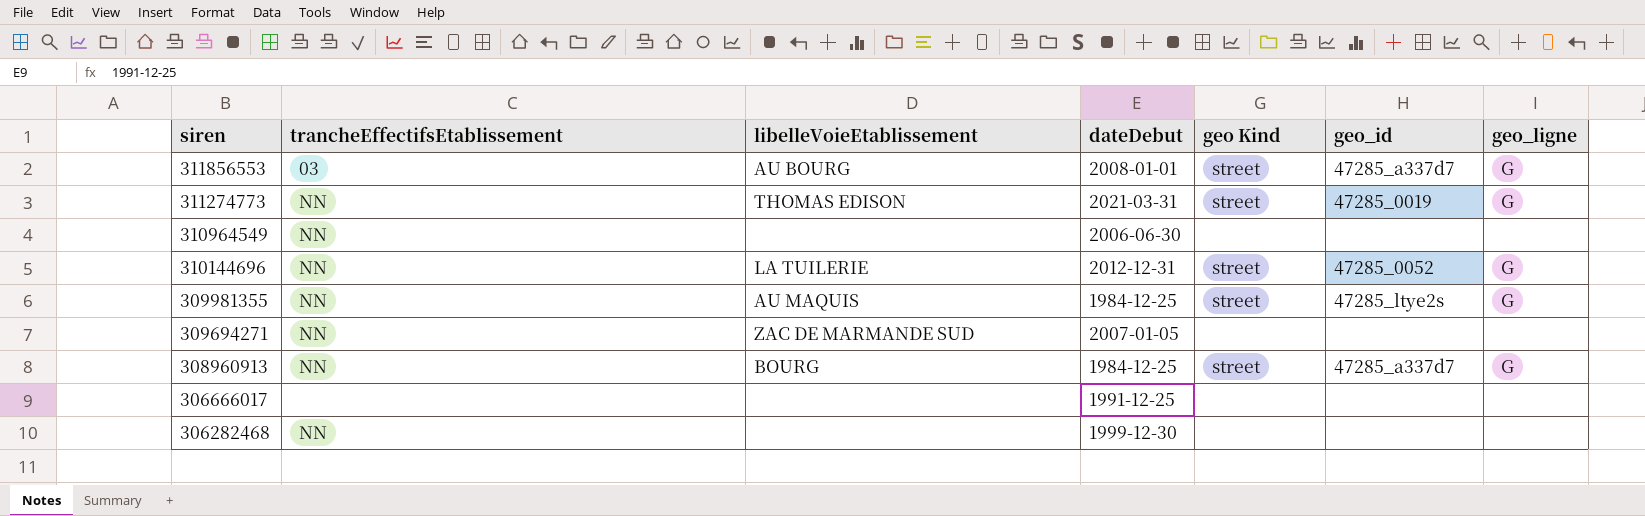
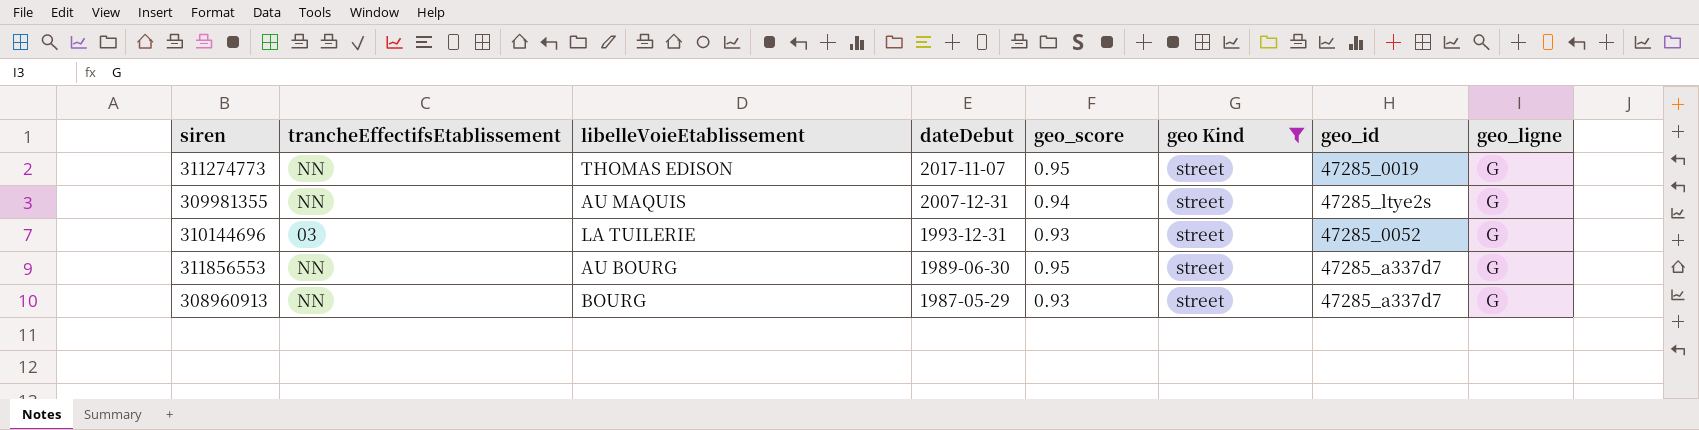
filter: none -> geo Kind = street
row order: siren descending -> dateDebut descending
column geo_score | position: none -> 5
311274773 | dateDebut: 2021-03-31 -> 2017-11-07
309981355 | dateDebut: 1984-12-25 -> 2007-12-31
310144696 | trancheEffectifsEtablissement: NN -> 03
310144696 | dateDebut: 2012-12-31 -> 1993-12-31
311856553 | trancheEffectifsEtablissement: 03 -> NN
311856553 | dateDebut: 2008-01-01 -> 1989-06-30
308960913 | dateDebut: 1984-12-25 -> 1987-05-29

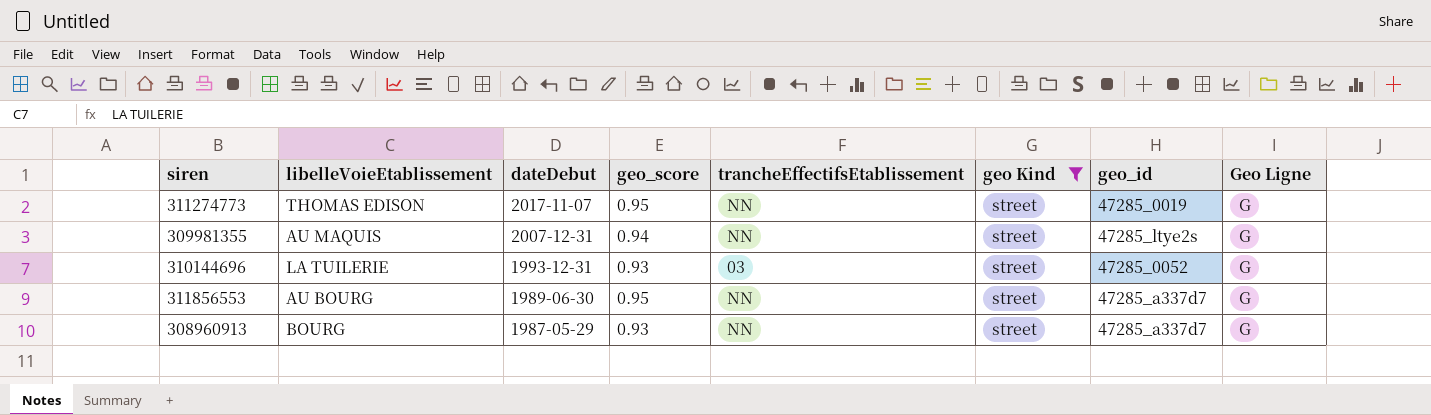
column trancheEffectifsEtablissement | position: 2 -> 5
column name: geo_ligne -> Geo Ligne

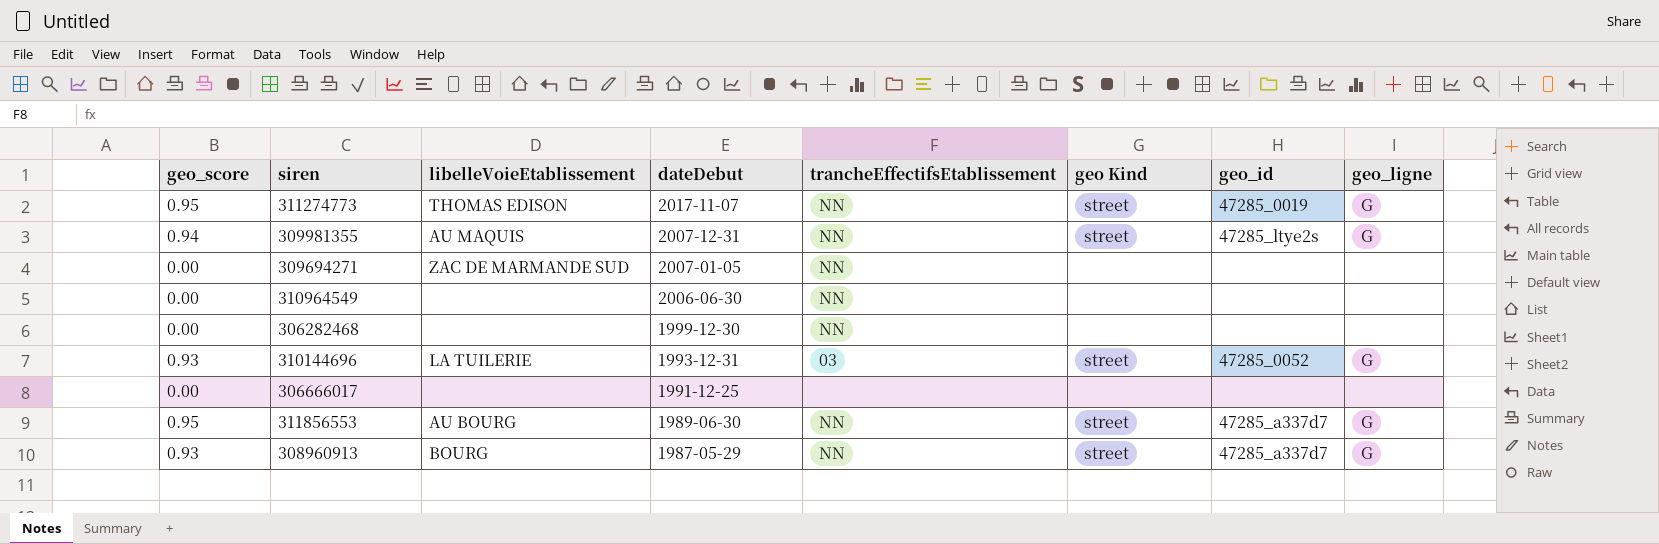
filter: geo Kind = street -> none
column geo_score | position: 4 -> 1
column name: Geo Ligne -> geo_ligne

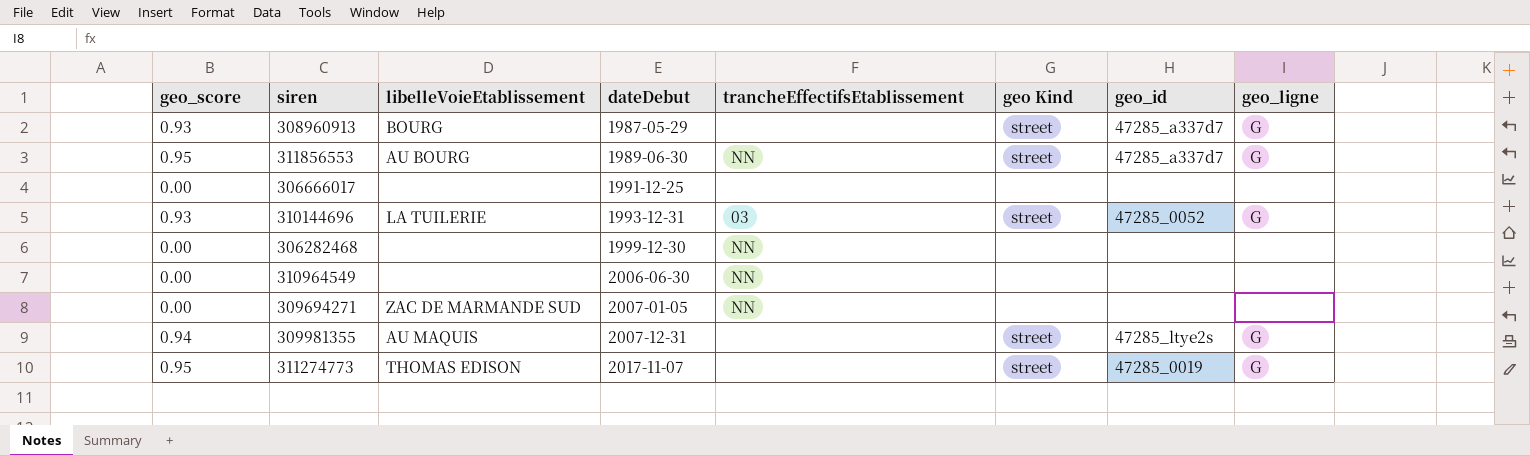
row order: dateDebut descending -> dateDebut ascending
308960913 | trancheEffectifsEtablissement: NN -> none
309981355 | trancheEffectifsEtablissement: NN -> none
311274773 | trancheEffectifsEtablissement: NN -> none

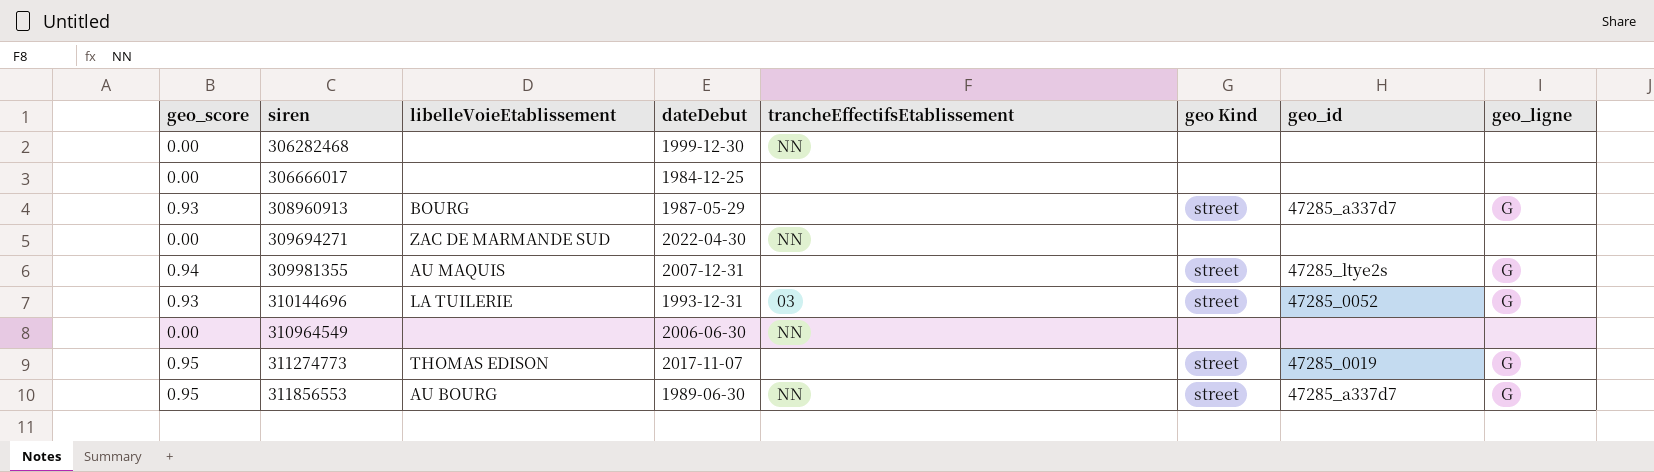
row order: dateDebut ascending -> siren ascending
306666017 | dateDebut: 1991-12-25 -> 1984-12-25
309694271 | dateDebut: 2007-01-05 -> 2022-04-30

